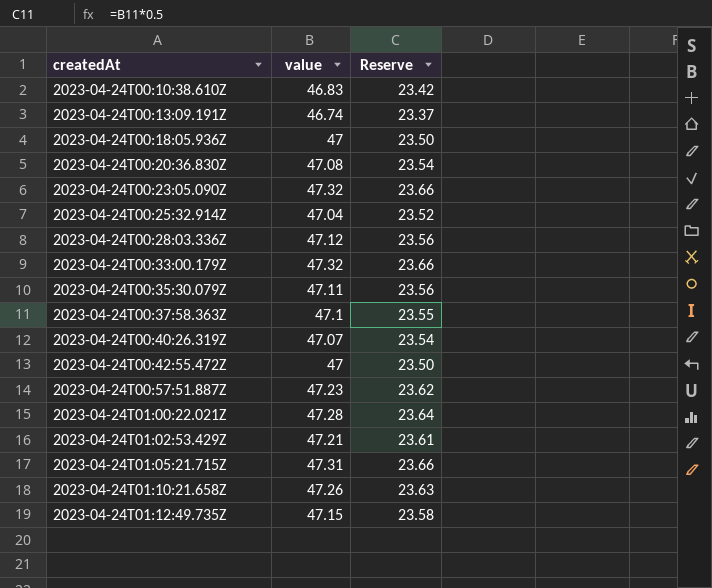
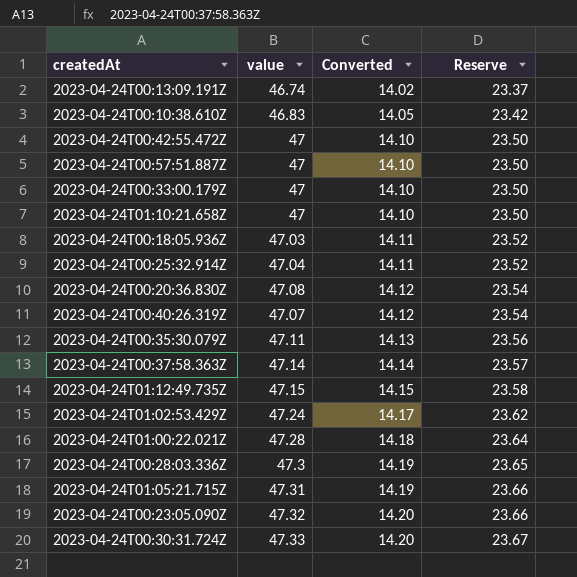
row order: createdAt ascending -> Converted ascending
column Converted | formula: none -> [value] * 0.3
2023-04-24T00:57:51.887Z | value: 47.23 -> 47
2023-04-24T00:57:51.887Z | Reserve: 23.62 -> 23.50
2023-04-24T00:33:00.179Z | value: 47.32 -> 47
2023-04-24T00:33:00.179Z | Reserve: 23.66 -> 23.50
2023-04-24T01:10:21.658Z | value: 47.26 -> 47
2023-04-24T01:10:21.658Z | Reserve: 23.63 -> 23.50
2023-04-24T00:18:05.936Z | value: 47 -> 47.03
2023-04-24T00:18:05.936Z | Reserve: 23.50 -> 23.52
2023-04-24T00:37:58.363Z | value: 47.1 -> 47.14
2023-04-24T00:37:58.363Z | Reserve: 23.55 -> 23.57
2023-04-24T01:02:53.429Z | value: 47.21 -> 47.24
2023-04-24T01:02:53.429Z | Reserve: 23.61 -> 23.62
2023-04-24T00:28:03.336Z | value: 47.12 -> 47.3
2023-04-24T00:28:03.336Z | Reserve: 23.56 -> 23.65
row 2023-04-24T00:30:31.724Z: none -> 47.33 | 14.20 | 23.67

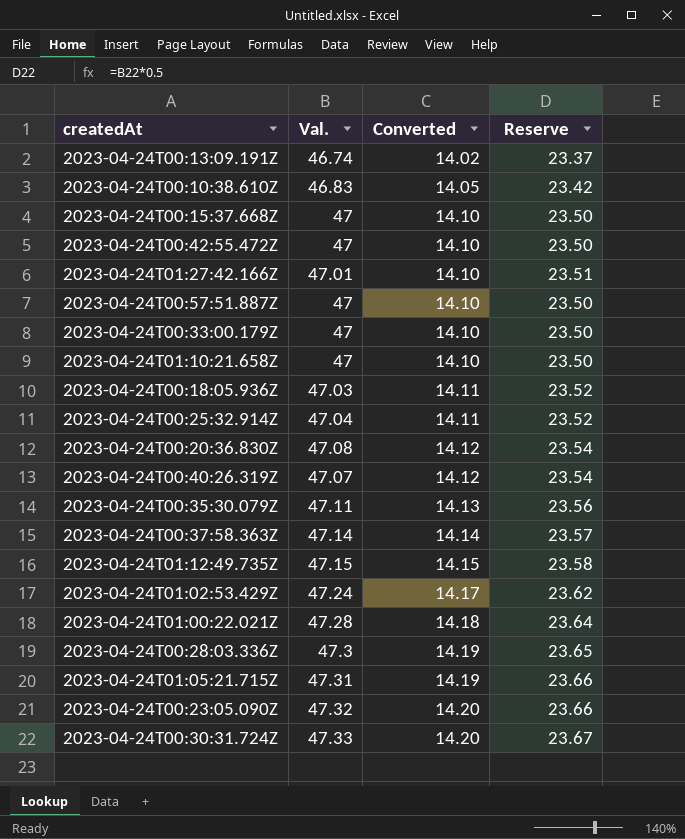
column name: value -> Val.
row 2023-04-24T00:15:37.668Z: none -> 47 | 14.10 | 23.50
row 2023-04-24T01:27:42.166Z: none -> 47.01 | 14.10 | 23.51

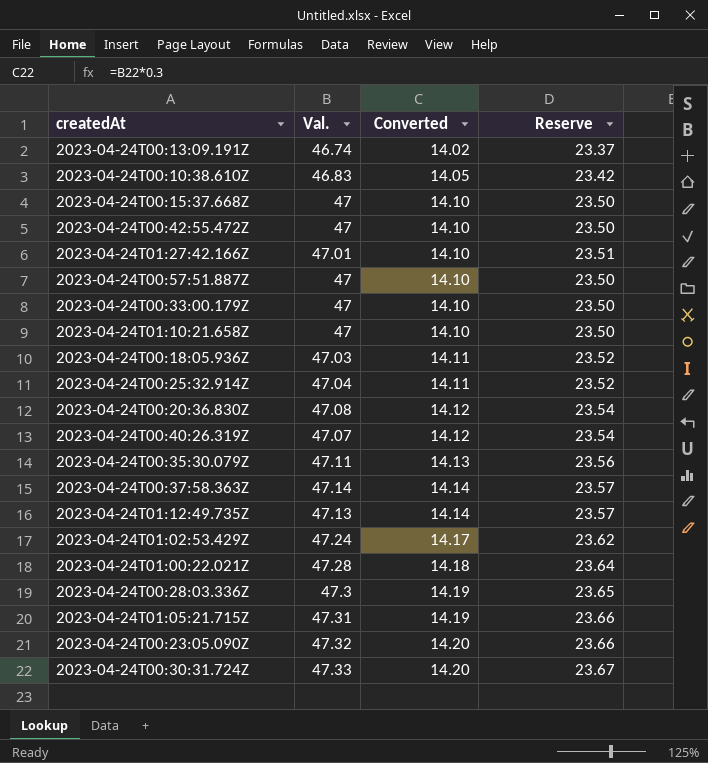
2023-04-24T01:12:49.735Z | Val.: 47.15 -> 47.13
2023-04-24T01:12:49.735Z | Converted: 14.15 -> 14.14
2023-04-24T01:12:49.735Z | Reserve: 23.58 -> 23.57

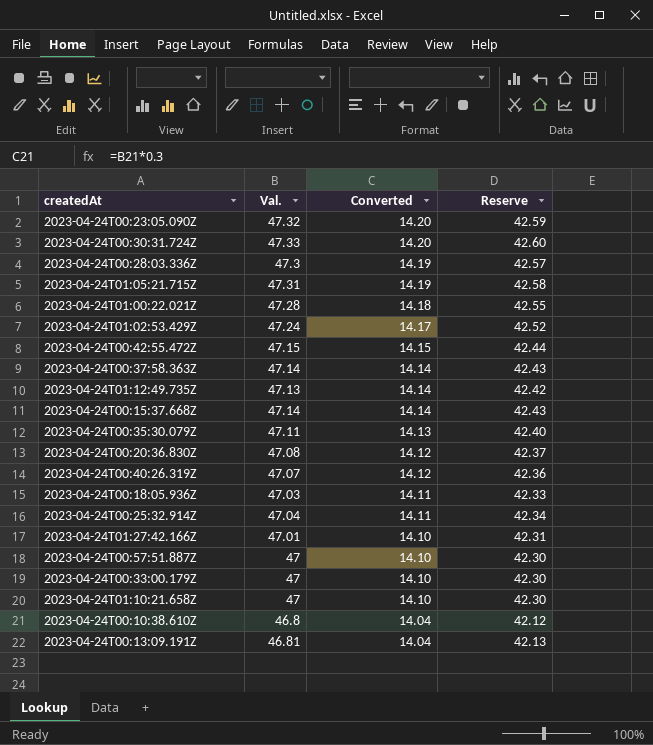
row order: Converted ascending -> Converted descending
column Reserve | formula: [Val.] * 0.5 -> [Val.] * 0.9
2023-04-24T00:42:55.472Z | Val.: 47 -> 47.15
2023-04-24T00:42:55.472Z | Converted: 14.10 -> 14.15
2023-04-24T00:15:37.668Z | Val.: 47 -> 47.14
2023-04-24T00:15:37.668Z | Converted: 14.10 -> 14.14
2023-04-24T00:10:38.610Z | Val.: 46.83 -> 46.8
2023-04-24T00:10:38.610Z | Converted: 14.05 -> 14.04
2023-04-24T00:13:09.191Z | Val.: 46.74 -> 46.81
2023-04-24T00:13:09.191Z | Converted: 14.02 -> 14.04

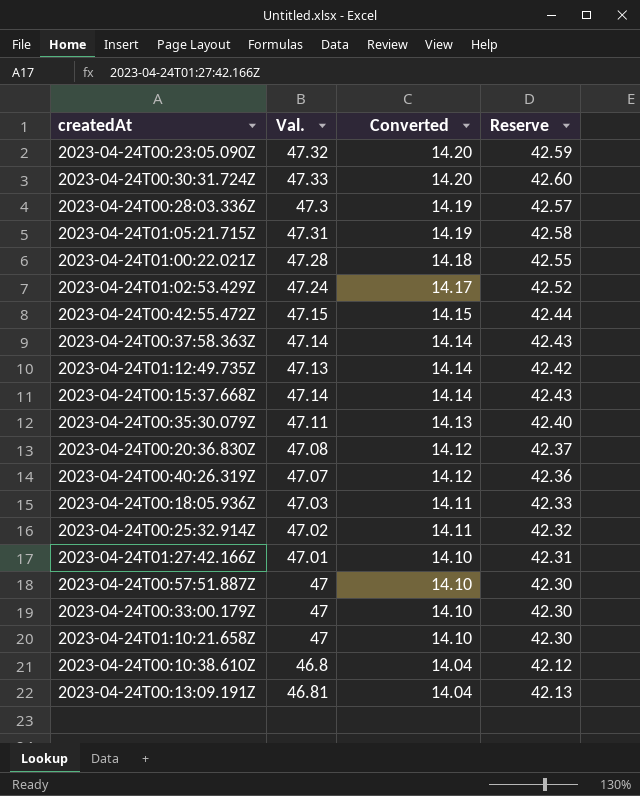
2023-04-24T00:25:32.914Z | Val.: 47.04 -> 47.02
2023-04-24T00:25:32.914Z | Reserve: 42.34 -> 42.32

